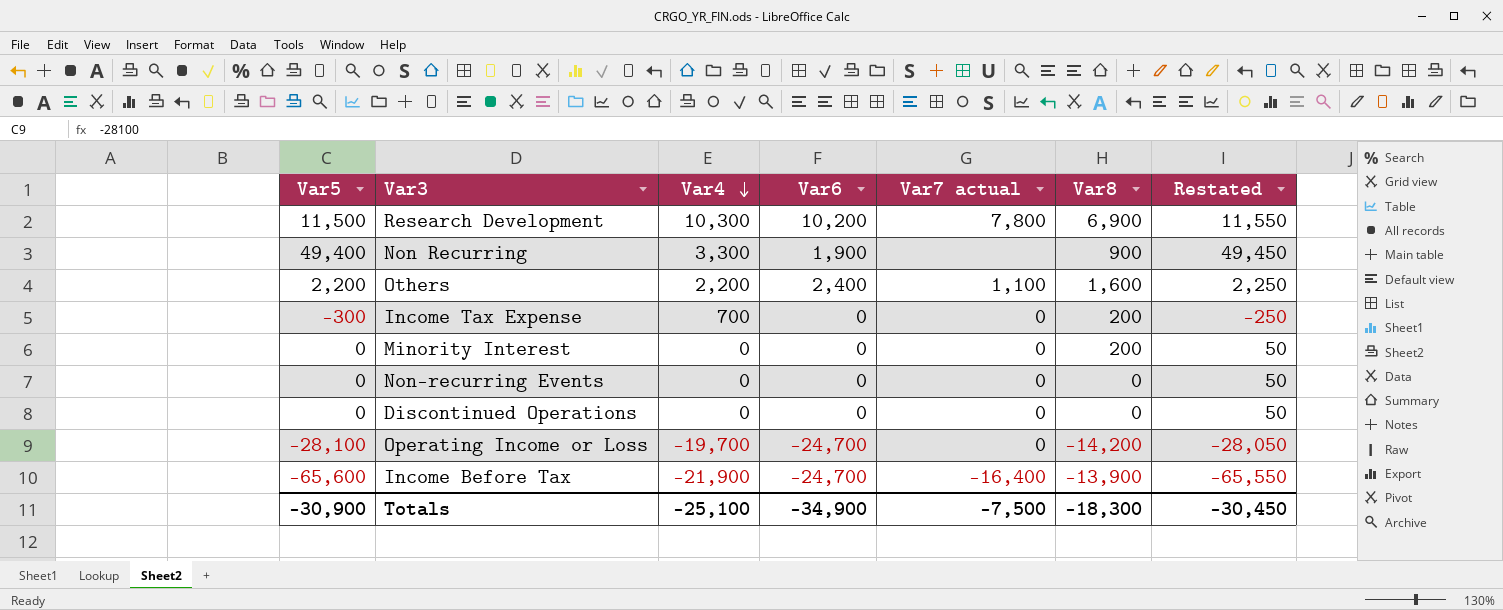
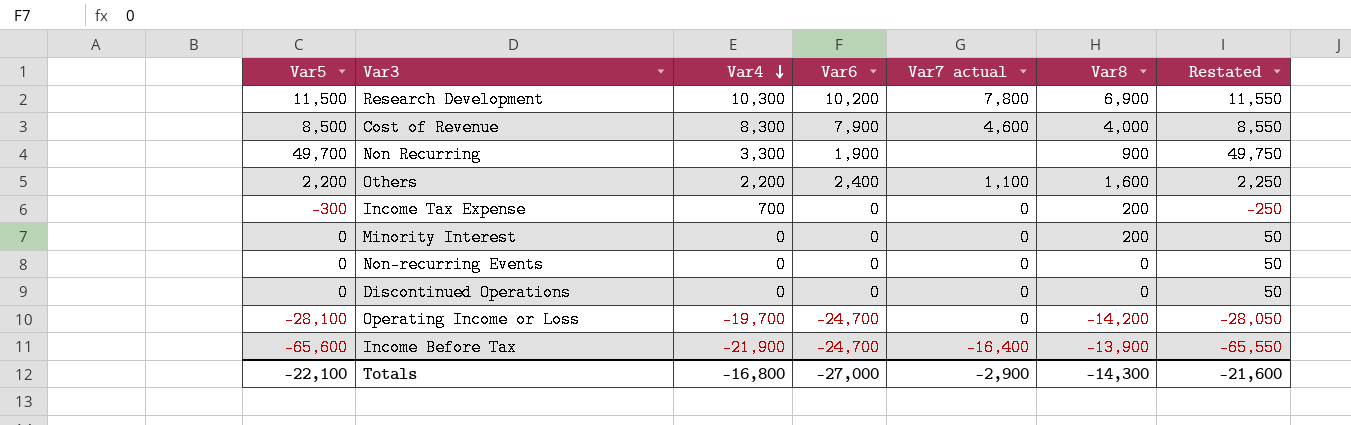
row Cost of Revenue: none -> 8,500 | 8,300 | 7,900 | 4,600 | 4,000 | 8,550
Non Recurring | Var5: 49,400 -> 49,700
Non Recurring | Restated: 49,450 -> 49,750
Totals | Var5: -30,900 -> -22,100
Totals | Var4: -25,100 -> -16,800
Totals | Var6: -34,900 -> -27,000
Totals | Var7 actual: -7,500 -> -2,900
Totals | Var8: -18,300 -> -14,300
Totals | Restated: -30,450 -> -21,600

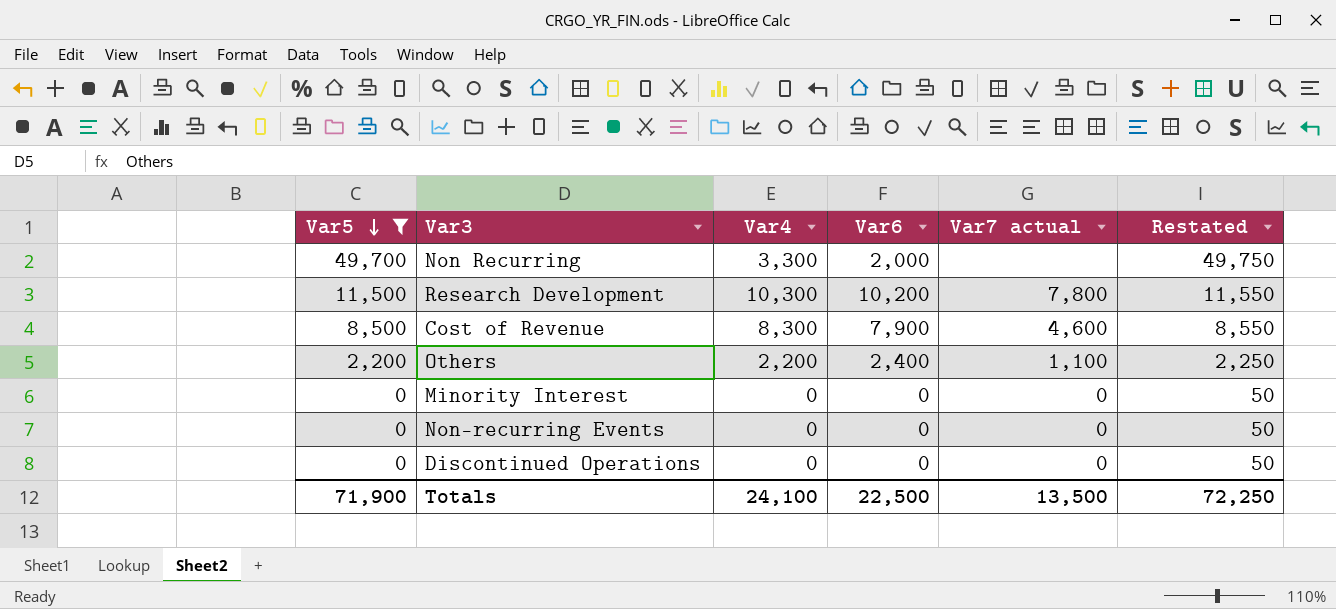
filter: none -> Var5 >= 0
row order: Var4 descending -> Var5 descending
column Var8 | position: 6 -> none
Non Recurring | Var6: 1,900 -> 2,000
Totals | Var5: -22,100 -> 71,900
Totals | Var4: -16,800 -> 24,100
Totals | Var6: -27,000 -> 22,500
Totals | Var7 actual: -2,900 -> 13,500
Totals | Restated: -21,600 -> 72,250

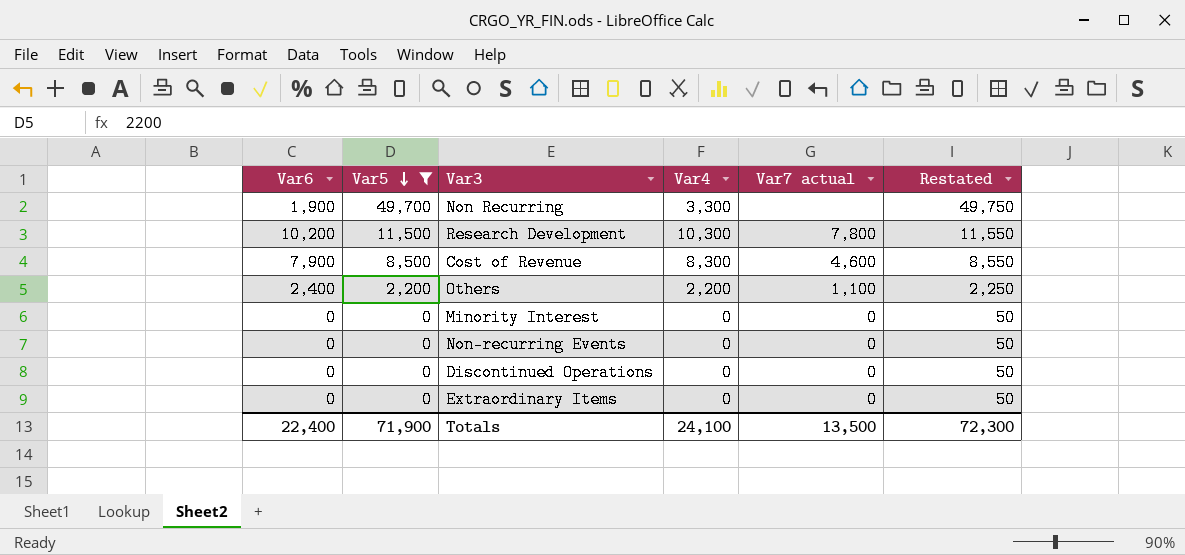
column Var6 | position: 4 -> 1
Non Recurring | Var6: 2,000 -> 1,900
row Extraordinary Items: none -> 0 | 0 | 0 | 0 | 50
Totals | Var6: 22,500 -> 22,400
Totals | Restated: 72,250 -> 72,300

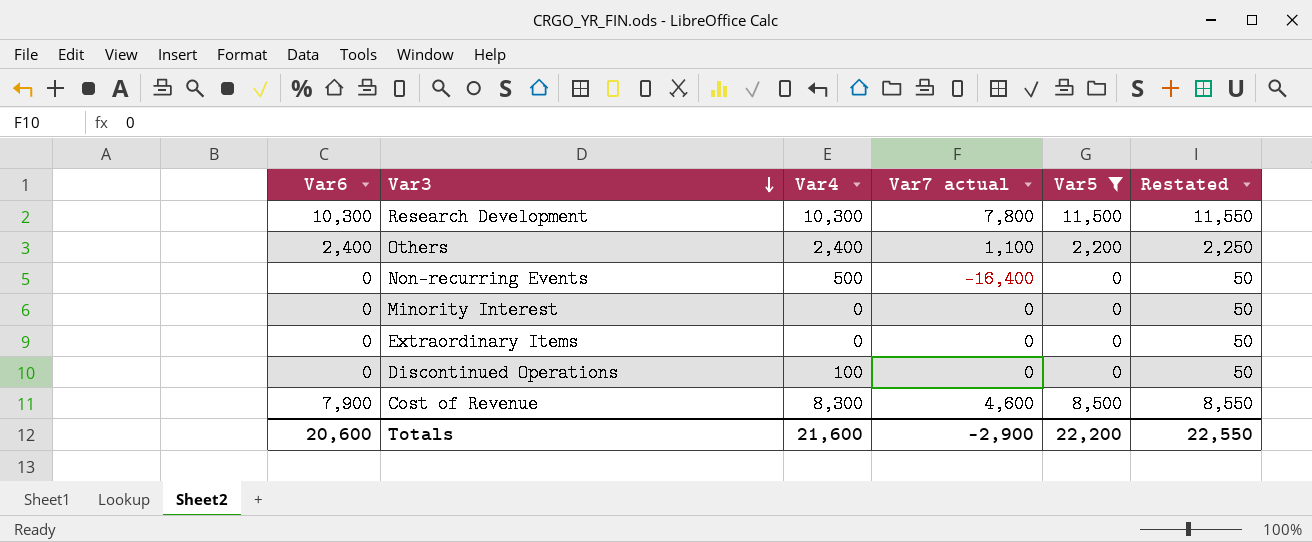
row order: Var5 descending -> Var3 descending
column Var5 | position: 2 -> 5
row Non Recurring: 1,900 | 49,700 | 3,300 | none | 49,750 -> none
Research Development | Var6: 10,200 -> 10,300
Others | Var4: 2,200 -> 2,400
Non-recurring Events | Var4: 0 -> 500
Non-recurring Events | Var7 actual: 0 -> -16,400
Discontinued Operations | Var4: 0 -> 100
Totals | Var6: 22,400 -> 20,600
Totals | Var4: 24,100 -> 21,600
Totals | Var7 actual: 13,500 -> -2,900
Totals | Var5: 71,900 -> 22,200
Totals | Restated: 72,300 -> 22,550

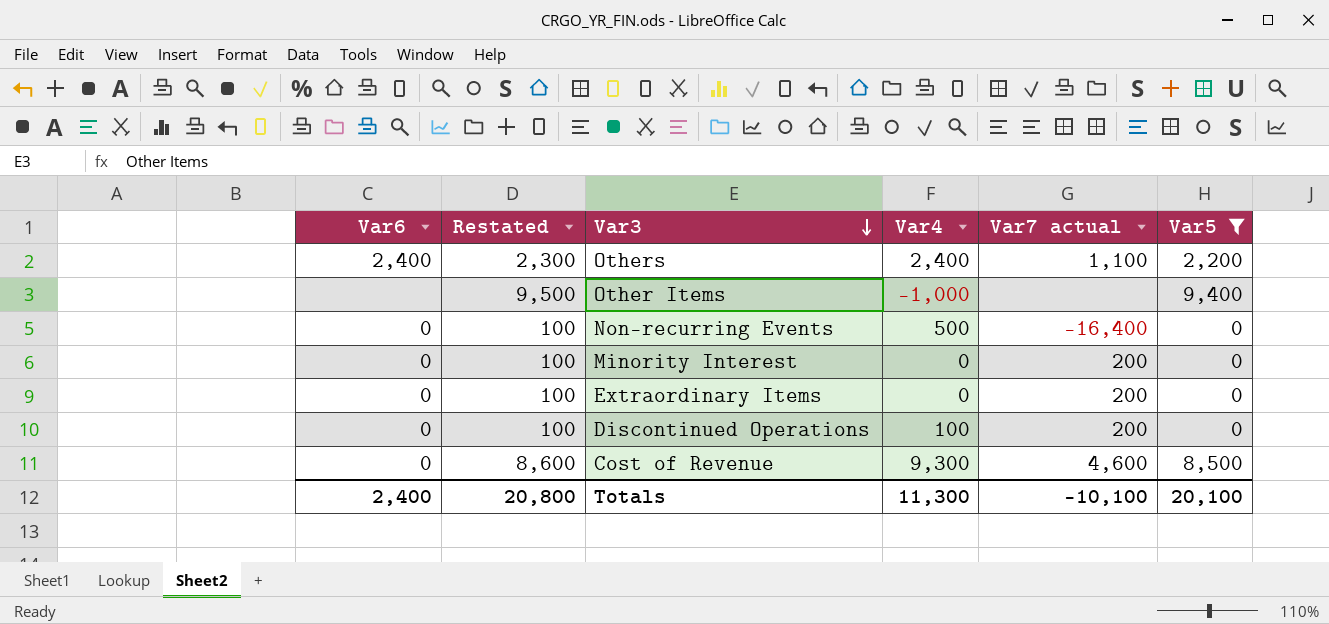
column Restated | formula: [Var5] + 50 -> [Var5] + 100
column Restated | position: 6 -> 2
row Research Development: 10,300 | 10,300 | 7,800 | 11,500 | 11,550 -> none
row Other Items: none -> none | 9,500 | -1,000 | none | 9,400
Minority Interest | Var7 actual: 0 -> 200
Extraordinary Items | Var7 actual: 0 -> 200
Discontinued Operations | Var7 actual: 0 -> 200
Cost of Revenue | Var6: 7,900 -> 0
Cost of Revenue | Var4: 8,300 -> 9,300
Totals | Var6: 20,600 -> 2,400
Totals | Restated: 22,550 -> 20,800
Totals | Var4: 21,600 -> 11,300
Totals | Var7 actual: -2,900 -> -10,100
Totals | Var5: 22,200 -> 20,100

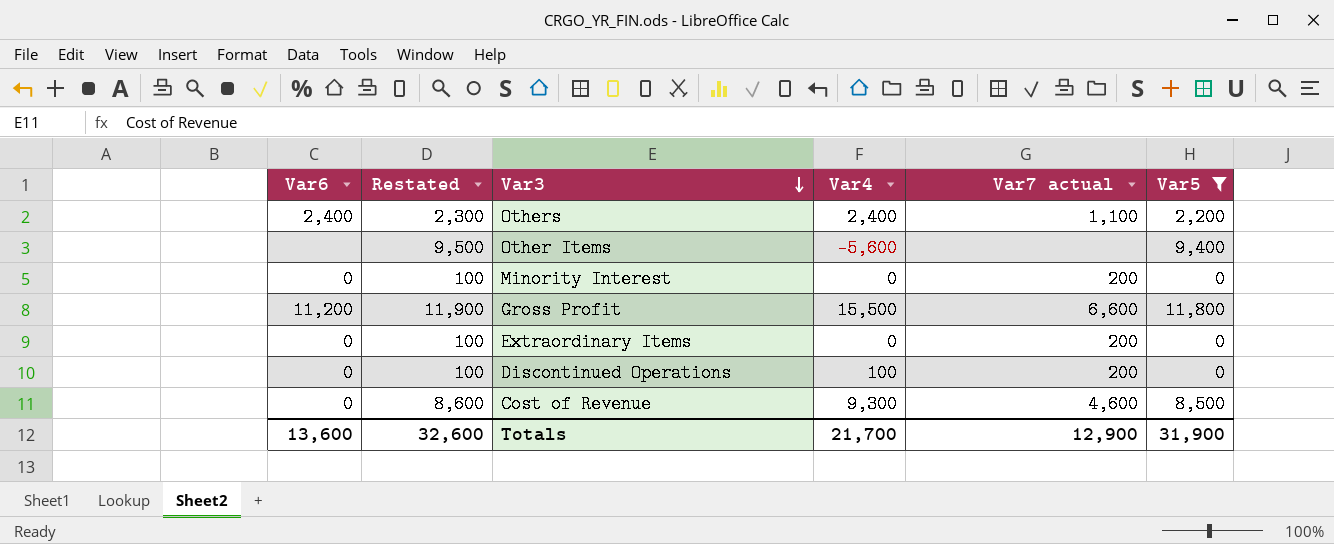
row Non-recurring Events: 0 | 100 | 500 | -16,400 | 0 -> none
Other Items | Var4: -1,000 -> -5,600
row Gross Profit: none -> 11,200 | 11,900 | 15,500 | 6,600 | 11,800
Totals | Var6: 2,400 -> 13,600
Totals | Restated: 20,800 -> 32,600
Totals | Var4: 11,300 -> 21,700
Totals | Var7 actual: -10,100 -> 12,900
Totals | Var5: 20,100 -> 31,900

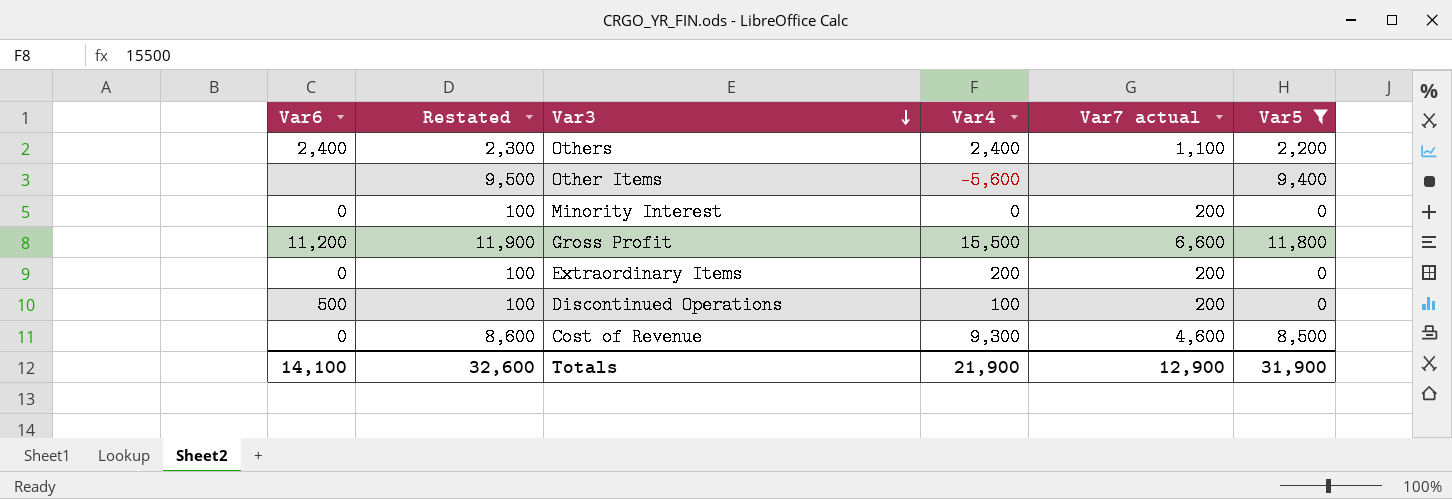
Extraordinary Items | Var4: 0 -> 200
Discontinued Operations | Var6: 0 -> 500
Totals | Var6: 13,600 -> 14,100
Totals | Var4: 21,700 -> 21,900

